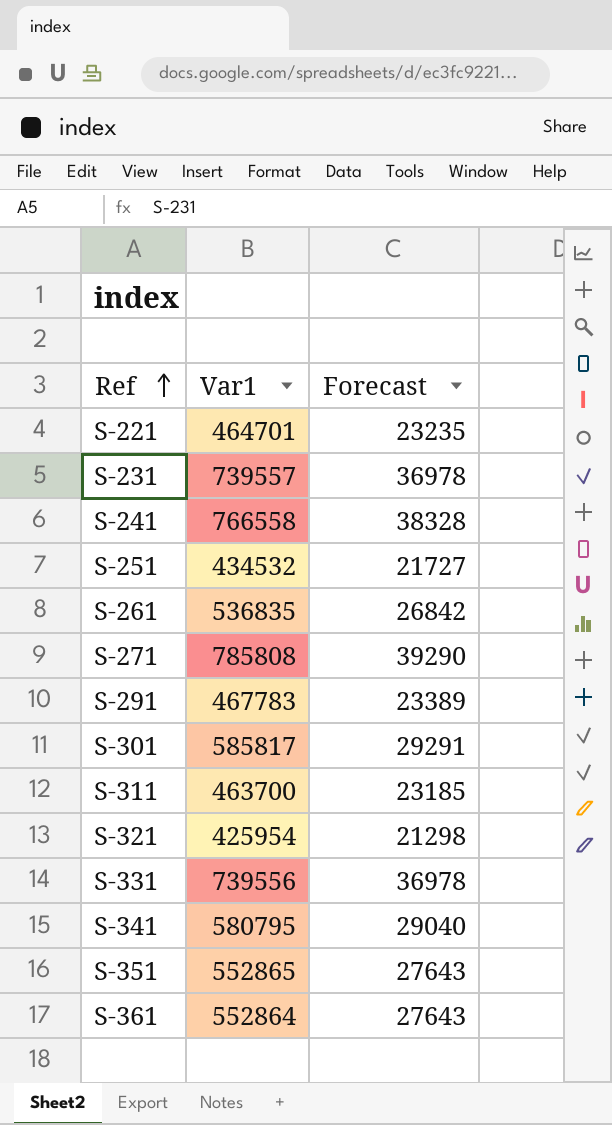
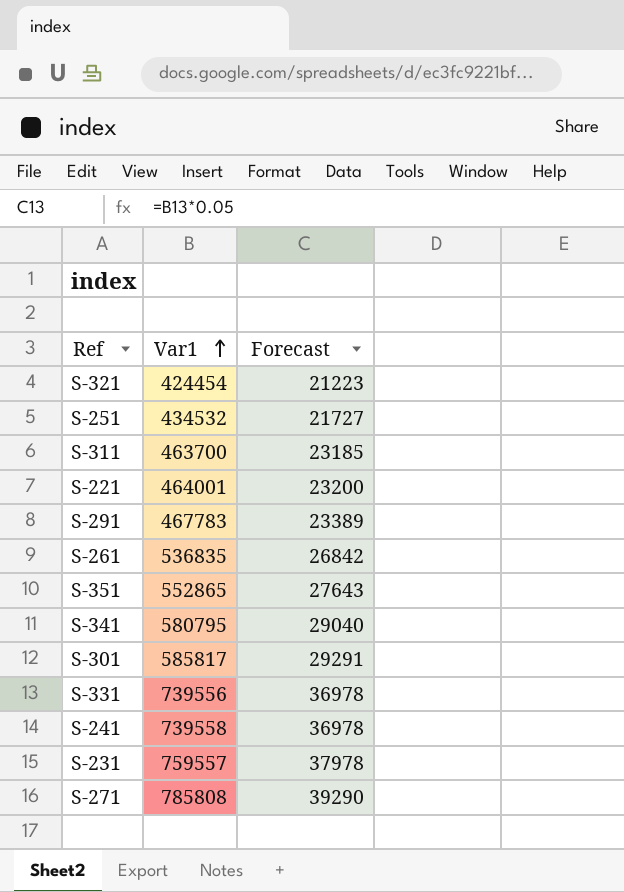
row order: Ref ascending -> Var1 ascending
row S-361: 552864 | 27643 -> none
S-321 | Var1: 425954 -> 424454
S-321 | Forecast: 21298 -> 21223
S-221 | Var1: 464701 -> 464001
S-221 | Forecast: 23235 -> 23200
S-241 | Var1: 766558 -> 739558
S-241 | Forecast: 38328 -> 36978
S-231 | Var1: 739557 -> 759557
S-231 | Forecast: 36978 -> 37978

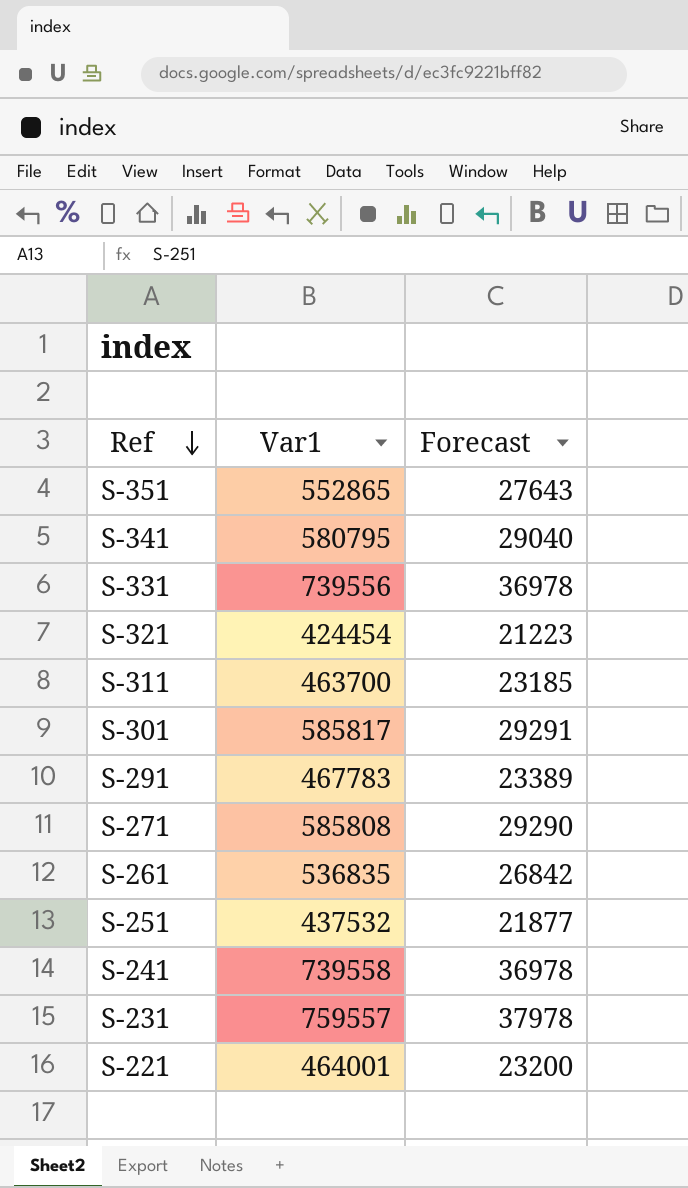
row order: Var1 ascending -> Ref descending
S-271 | Var1: 785808 -> 585808
S-271 | Forecast: 39290 -> 29290
S-251 | Var1: 434532 -> 437532
S-251 | Forecast: 21727 -> 21877

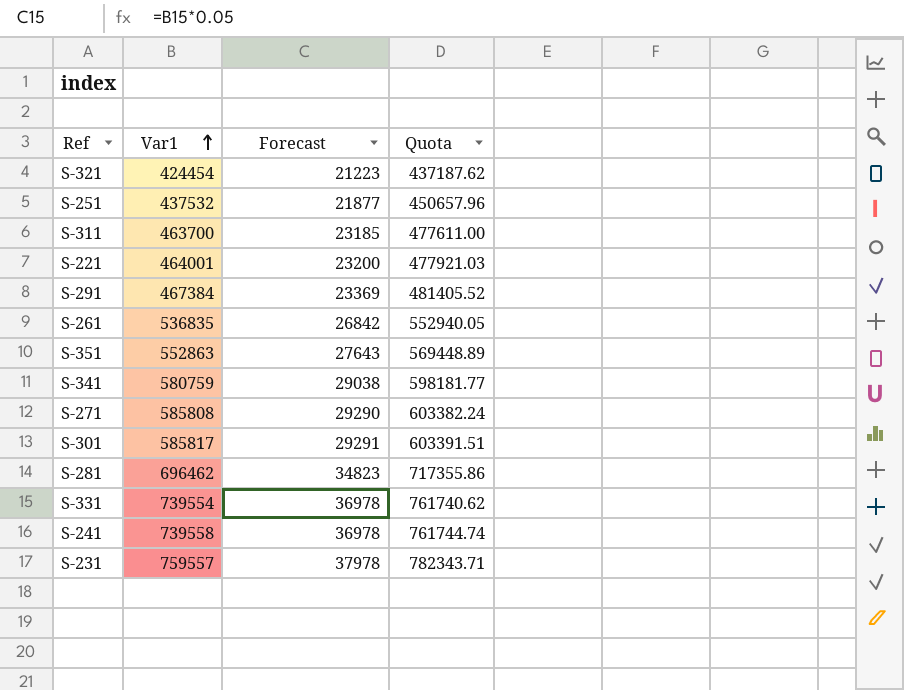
row order: Ref descending -> Var1 ascending
column Quota | formula: none -> [Var1] * 1.03
S-291 | Var1: 467783 -> 467384
S-291 | Forecast: 23389 -> 23369
S-351 | Var1: 552865 -> 552863
S-341 | Var1: 580795 -> 580759
S-341 | Forecast: 29040 -> 29038
row S-281: none -> 696462 | 34823 | 717355.86
S-331 | Var1: 739556 -> 739554

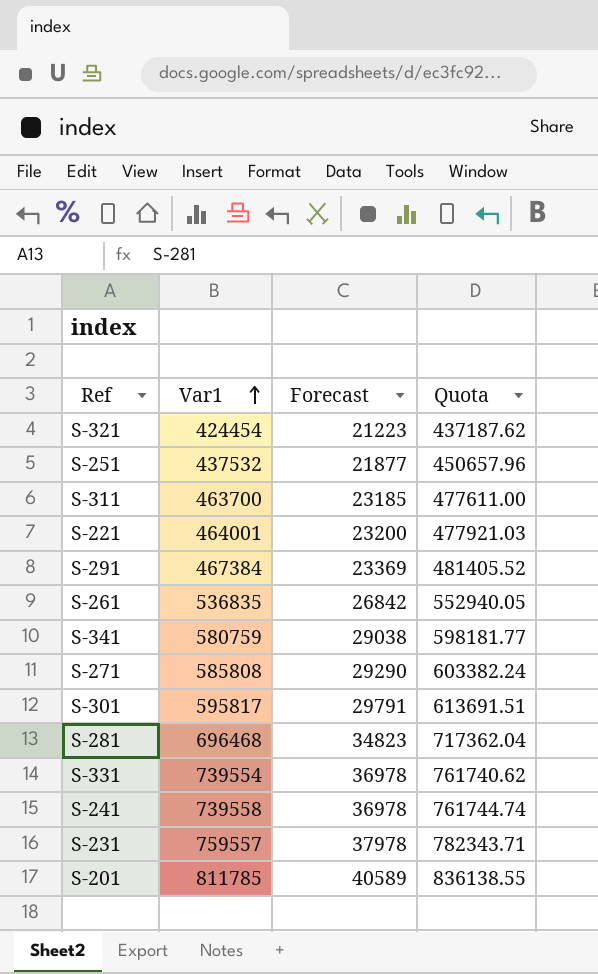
row S-351: 552863 | 27643 | 569448.89 -> none
S-301 | Var1: 585817 -> 595817
S-301 | Forecast: 29291 -> 29791
S-301 | Quota: 603391.51 -> 613691.51
S-281 | Var1: 696462 -> 696468
S-281 | Quota: 717355.86 -> 717362.04
row S-201: none -> 811785 | 40589 | 836138.55

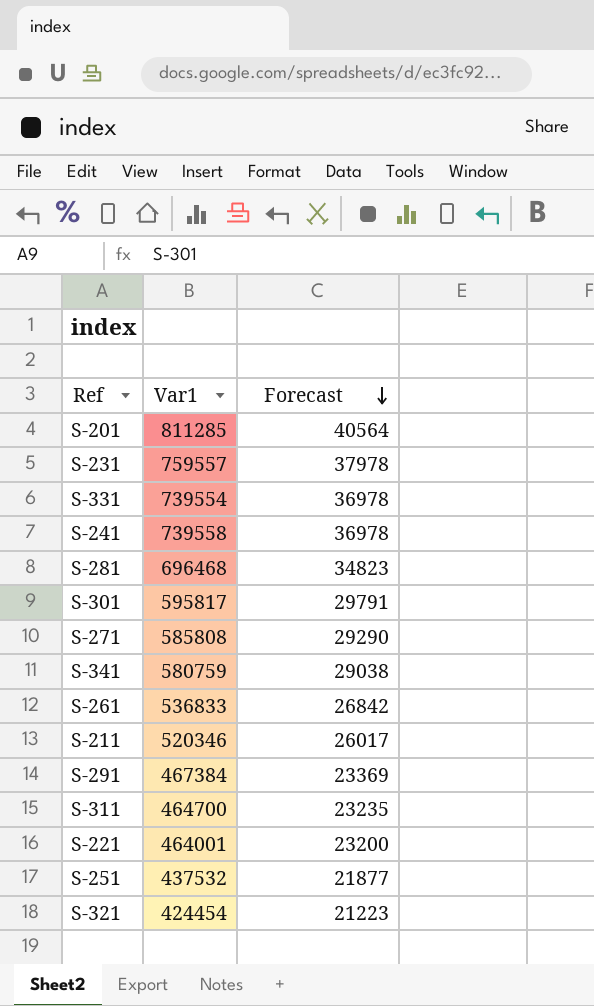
row order: Var1 ascending -> Forecast descending
column Quota | formula: [Var1] * 1.03 -> none
S-201 | Var1: 811785 -> 811285
S-201 | Forecast: 40589 -> 40564
S-261 | Var1: 536835 -> 536833
row S-211: none -> 520346 | 26017
S-311 | Var1: 463700 -> 464700
S-311 | Forecast: 23185 -> 23235

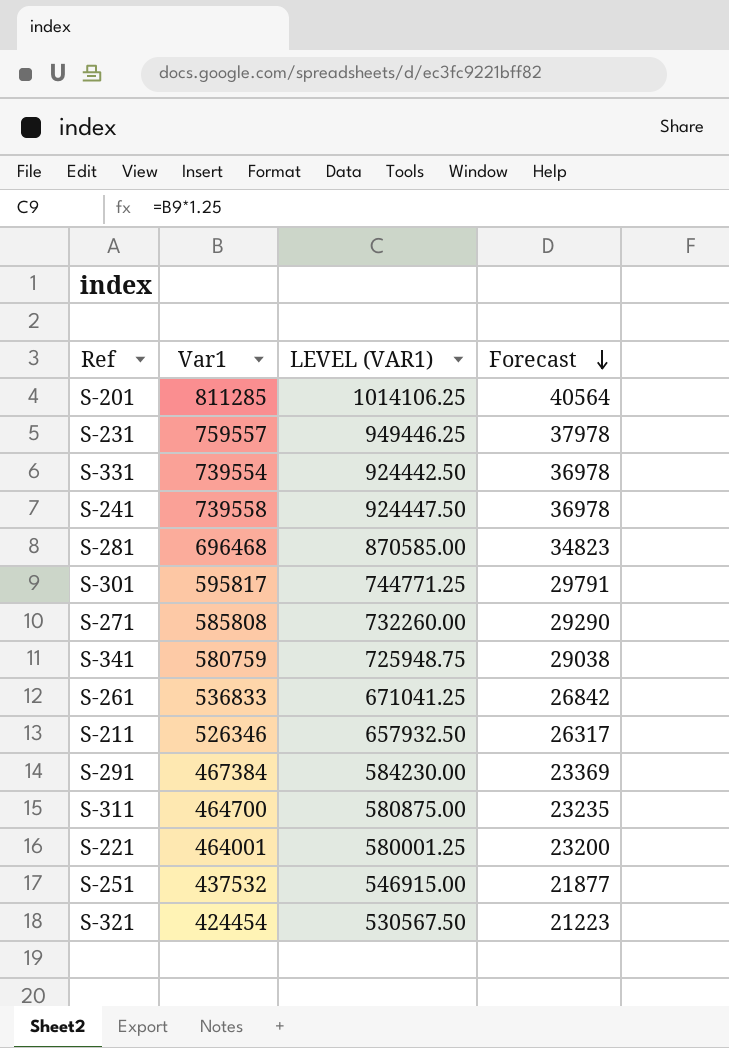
column LEVEL (VAR1) | formula: none -> [Var1] * 1.25
S-211 | Var1: 520346 -> 526346
S-211 | Forecast: 26017 -> 26317

